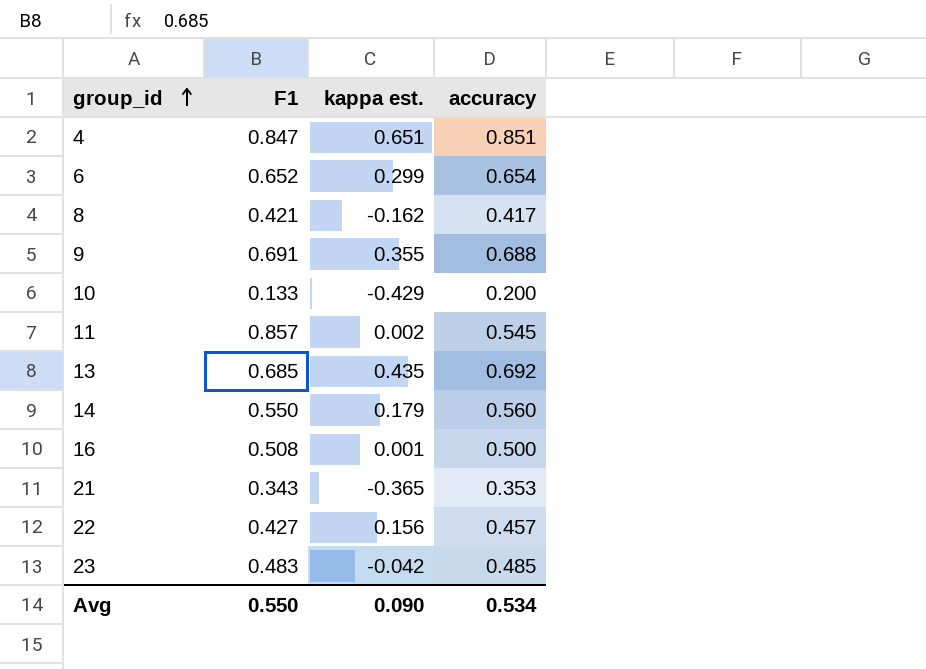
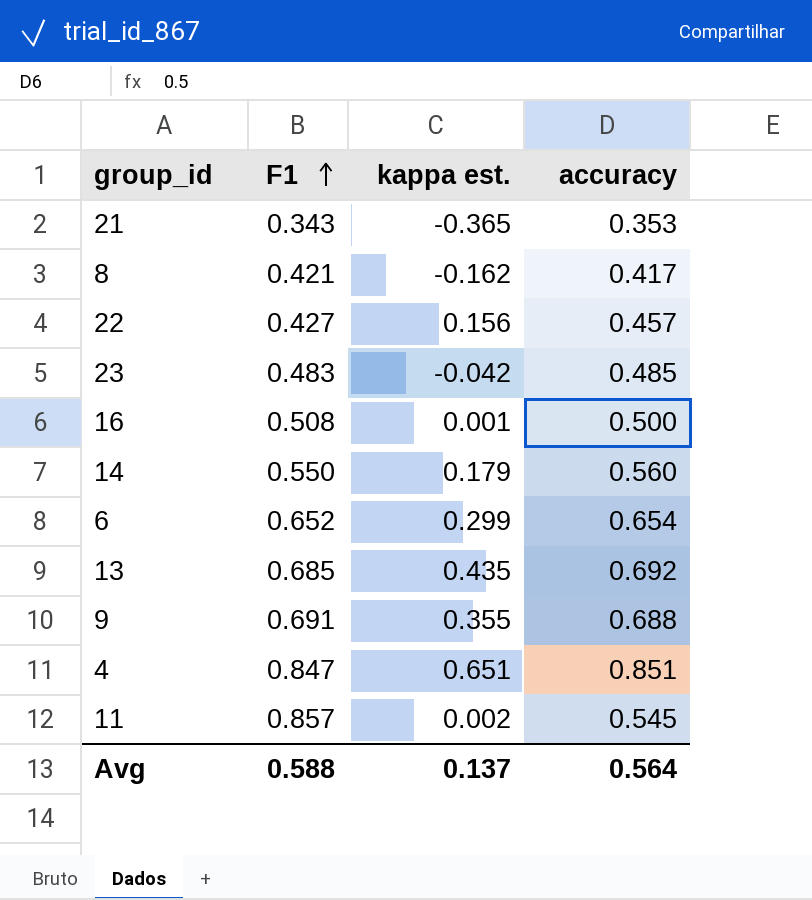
row order: group_id ascending -> F1 ascending
row 10: 0.133 | -0.429 | 0.200 -> none
Avg | F1: 0.550 -> 0.588
Avg | kappa est.: 0.090 -> 0.137
Avg | accuracy: 0.534 -> 0.564

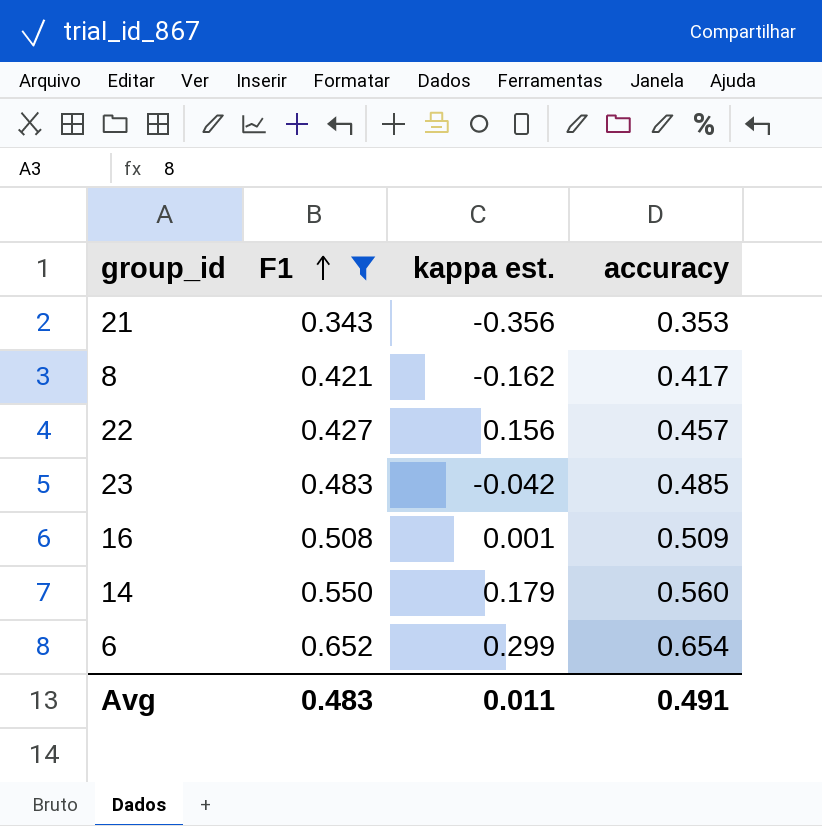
filter: none -> F1 <= 0.652
21 | kappa est.: -0.365 -> -0.356
16 | accuracy: 0.500 -> 0.509
Avg | F1: 0.588 -> 0.483
Avg | kappa est.: 0.137 -> 0.011
Avg | accuracy: 0.564 -> 0.491

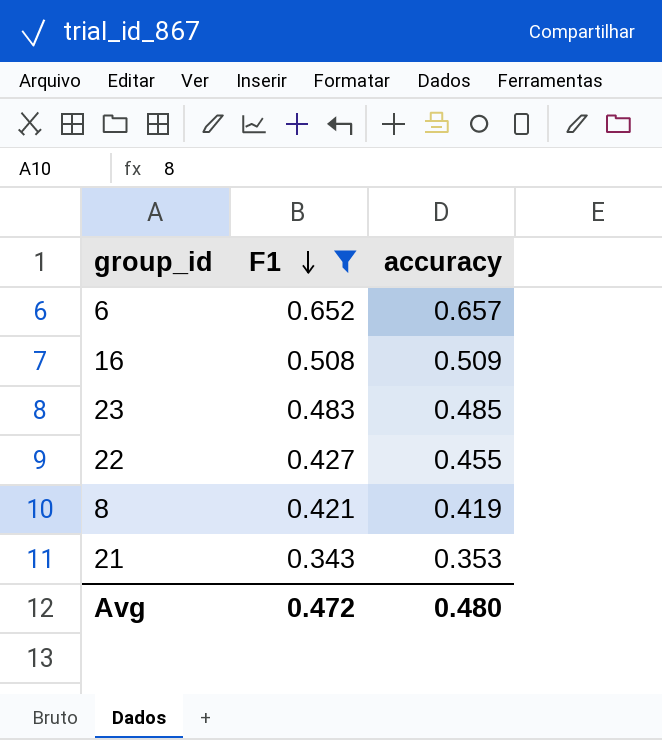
row order: F1 ascending -> F1 descending
column kappa est. | position: 3 -> none
row 14: 0.550 | 0.179 | 0.560 -> none
6 | accuracy: 0.654 -> 0.657
22 | accuracy: 0.457 -> 0.455
8 | accuracy: 0.417 -> 0.419
Avg | F1: 0.483 -> 0.472
Avg | accuracy: 0.491 -> 0.480

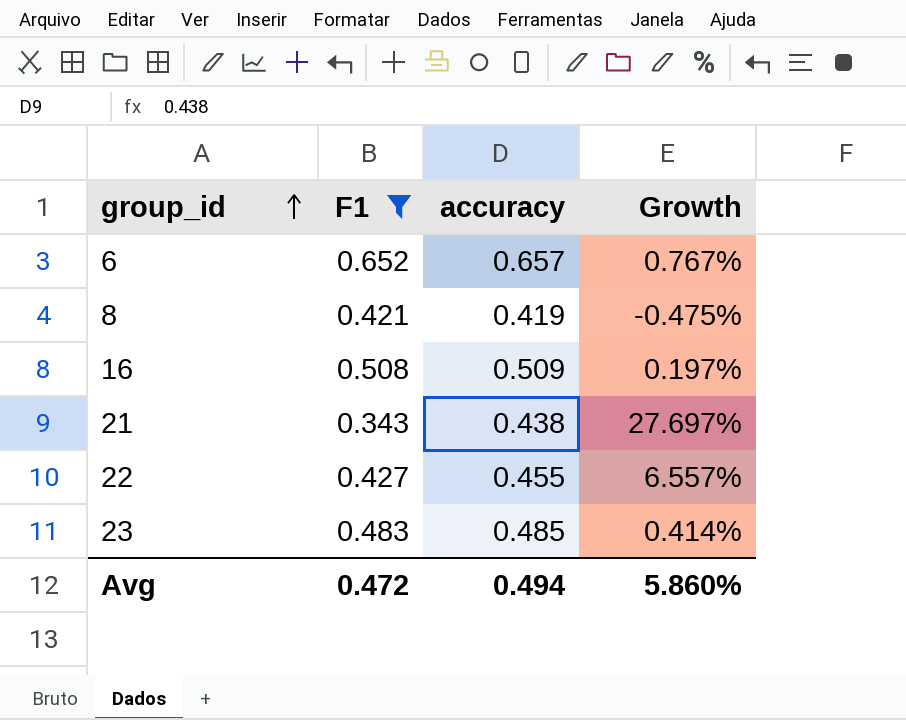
row order: F1 descending -> group_id ascending
column Growth | formula: none -> ([accuracy] - [F1]) / [F1]
21 | accuracy: 0.353 -> 0.438
Avg | accuracy: 0.480 -> 0.494

